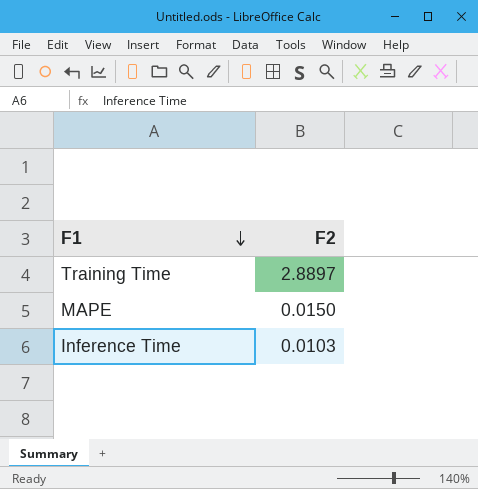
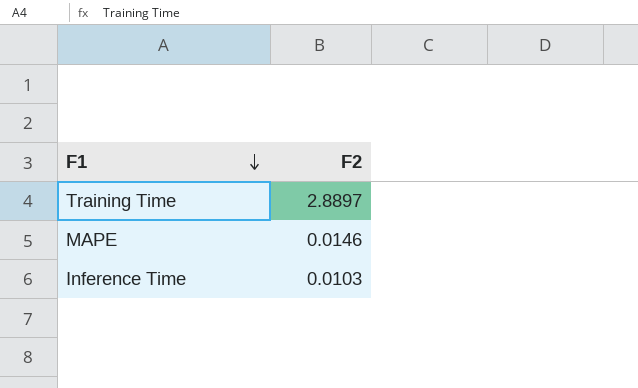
MAPE | F2: 0.0150 -> 0.0146

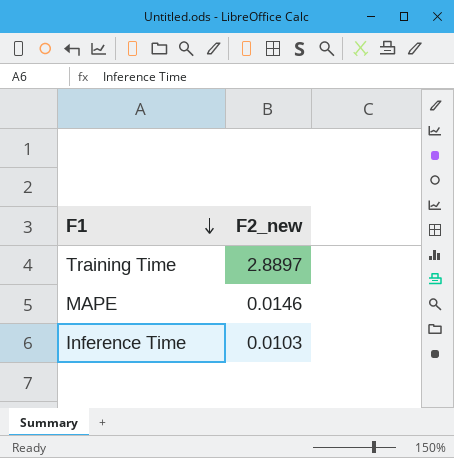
column name: F2 -> F2_new

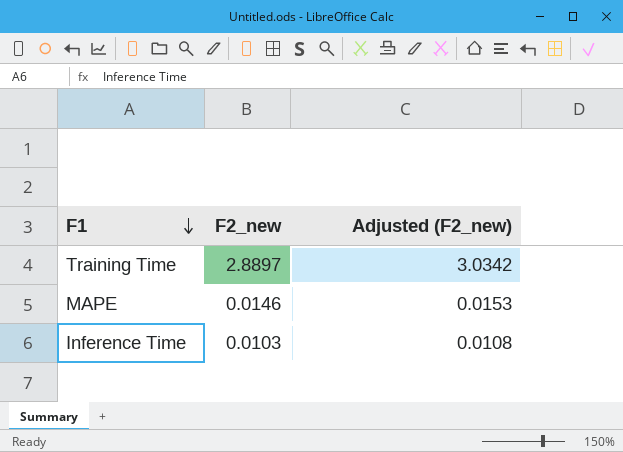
column Adjusted (F2_new) | formula: none -> [F2_new] * 1.05

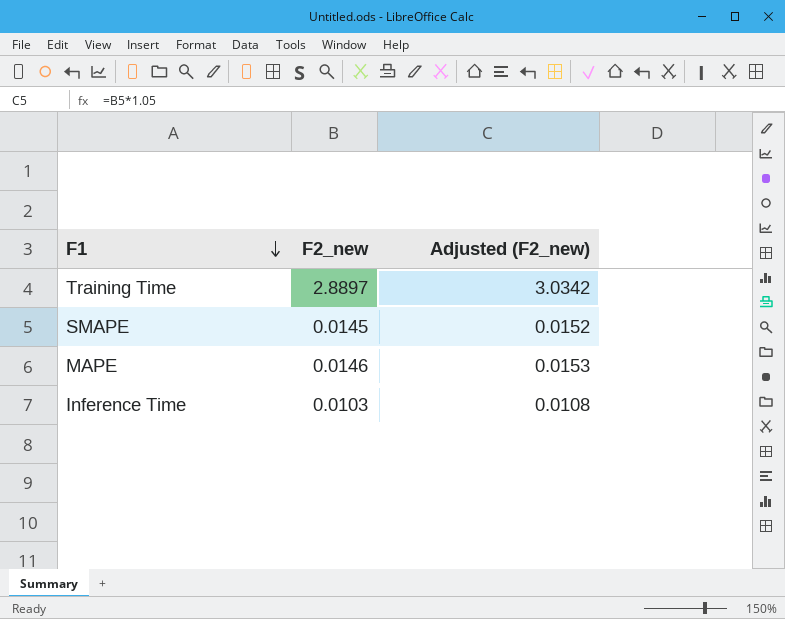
row SMAPE: none -> 0.0145 | 0.0152

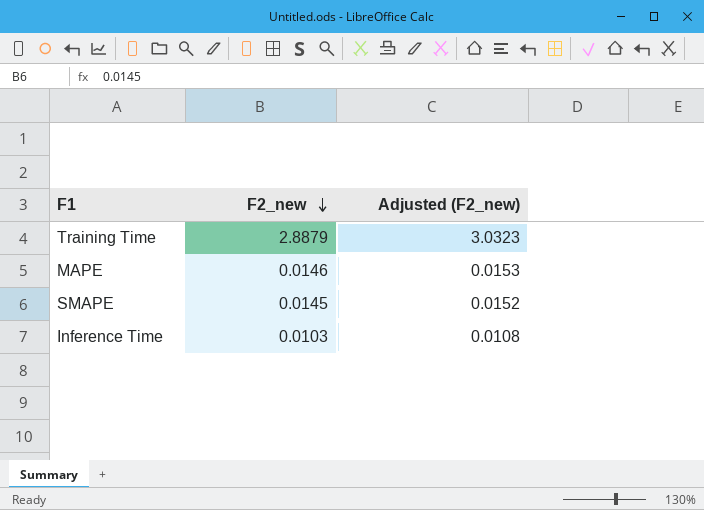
row order: F1 descending -> F2_new descending
Training Time | F2_new: 2.8897 -> 2.8879
Training Time | Adjusted (F2_new): 3.0342 -> 3.0323

